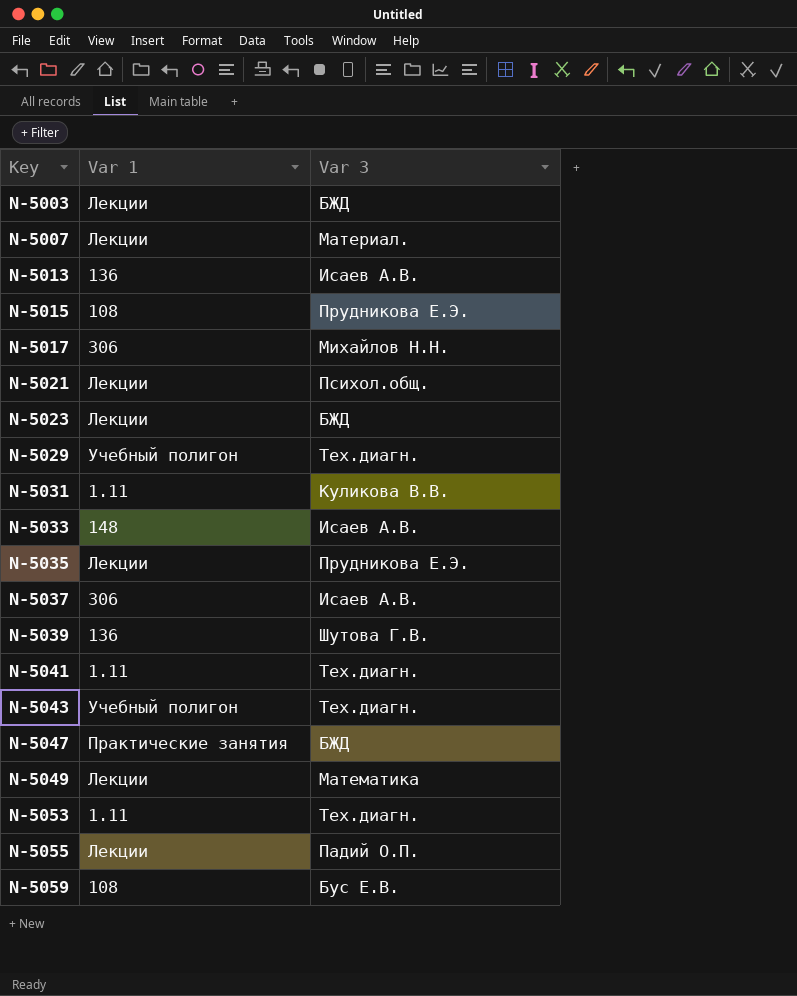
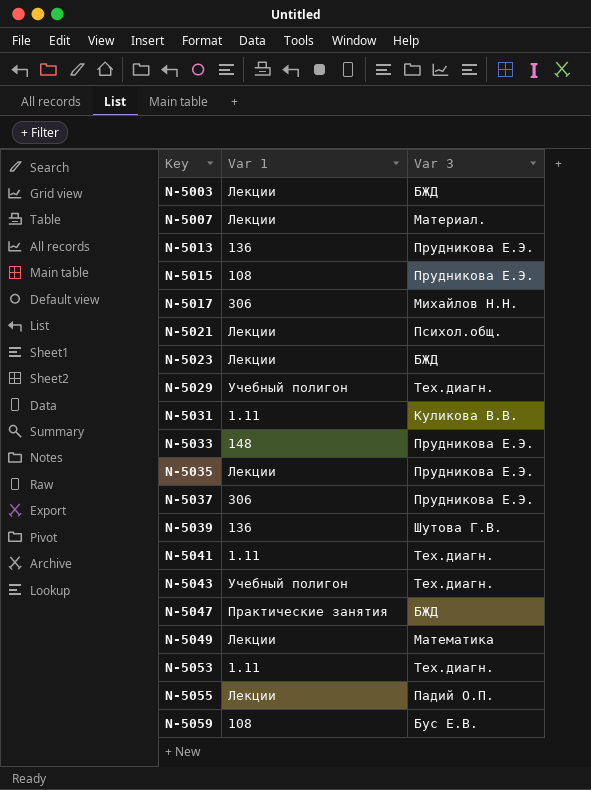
N-5013 | Var 3: Исаев А.В. -> Прудникова Е.Э.
N-5033 | Var 3: Исаев А.В. -> Прудникова Е.Э.
N-5037 | Var 3: Исаев А.В. -> Прудникова Е.Э.

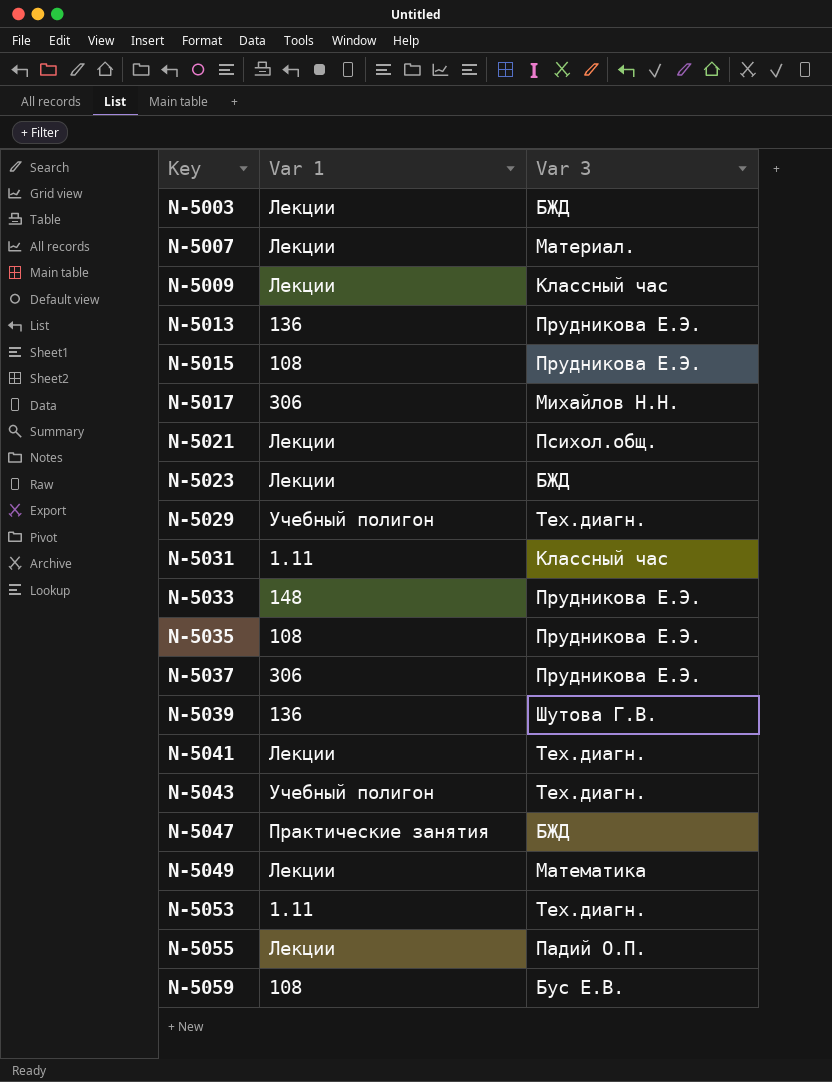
row N-5009: none -> Лекции | Классный час
N-5031 | Var 3: Куликова В.В. -> Классный час
N-5035 | Var 1: Лекции -> 108
N-5041 | Var 1: 1.11 -> Лекции

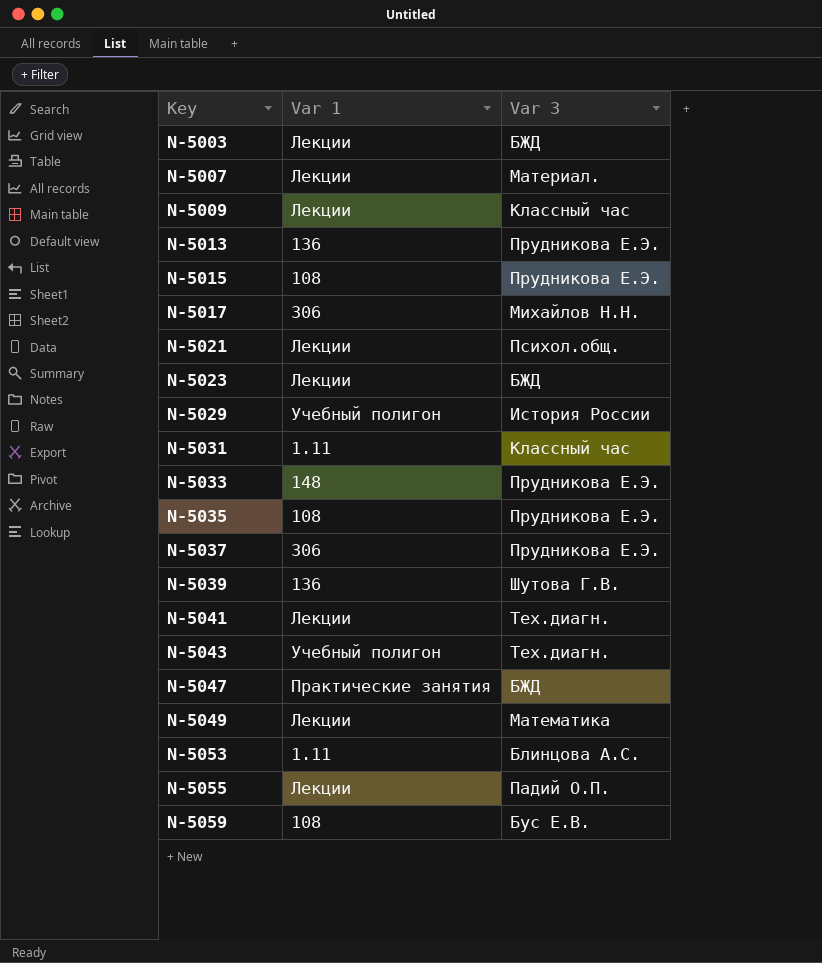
N-5029 | Var 3: Тех.диагн. -> История России
N-5053 | Var 3: Тех.диагн. -> Блинцова А.С.

